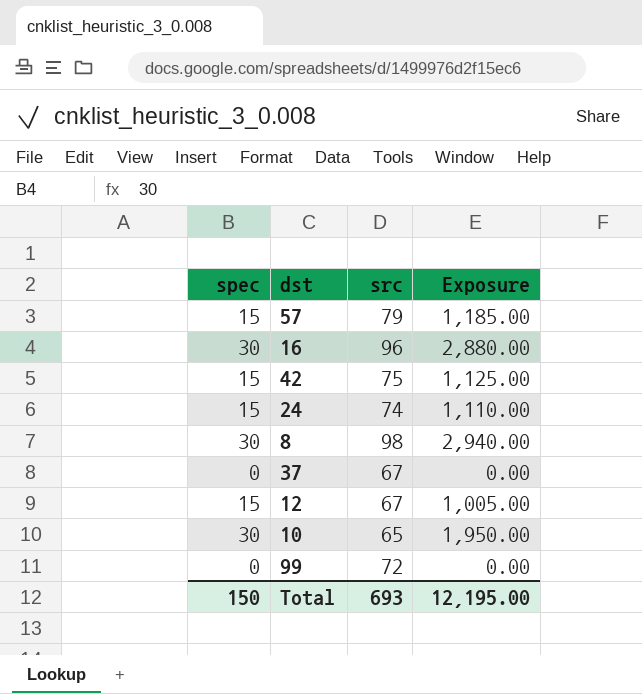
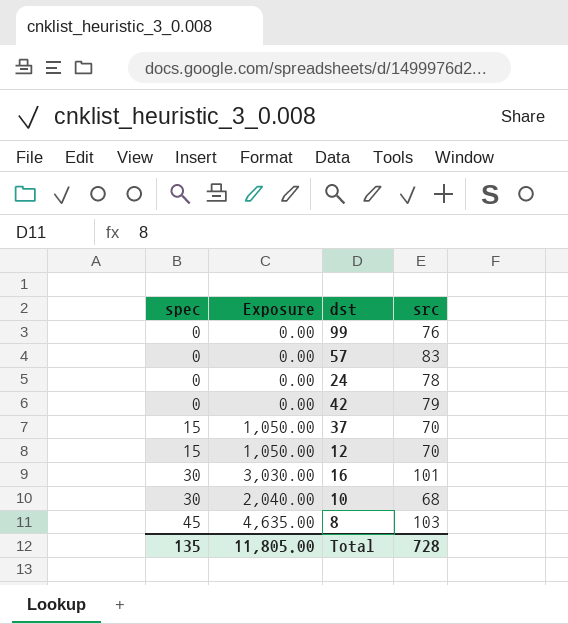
row order: none -> spec ascending
column Exposure | position: 4 -> 2
99 | src: 72 -> 76
57 | spec: 15 -> 0
57 | Exposure: 1,185.00 -> 0.00
57 | src: 79 -> 83
24 | spec: 15 -> 0
24 | Exposure: 1,110.00 -> 0.00
24 | src: 74 -> 78
42 | spec: 15 -> 0
42 | Exposure: 1,125.00 -> 0.00
42 | src: 75 -> 79
37 | spec: 0 -> 15
37 | Exposure: 0.00 -> 1,050.00
37 | src: 67 -> 70
12 | Exposure: 1,005.00 -> 1,050.00
12 | src: 67 -> 70
16 | Exposure: 2,880.00 -> 3,030.00
16 | src: 96 -> 101
10 | Exposure: 1,950.00 -> 2,040.00
10 | src: 65 -> 68
8 | spec: 30 -> 45
8 | Exposure: 2,940.00 -> 4,635.00
8 | src: 98 -> 103
Total | spec: 150 -> 135
Total | Exposure: 12,195.00 -> 11,805.00
Total | src: 693 -> 728

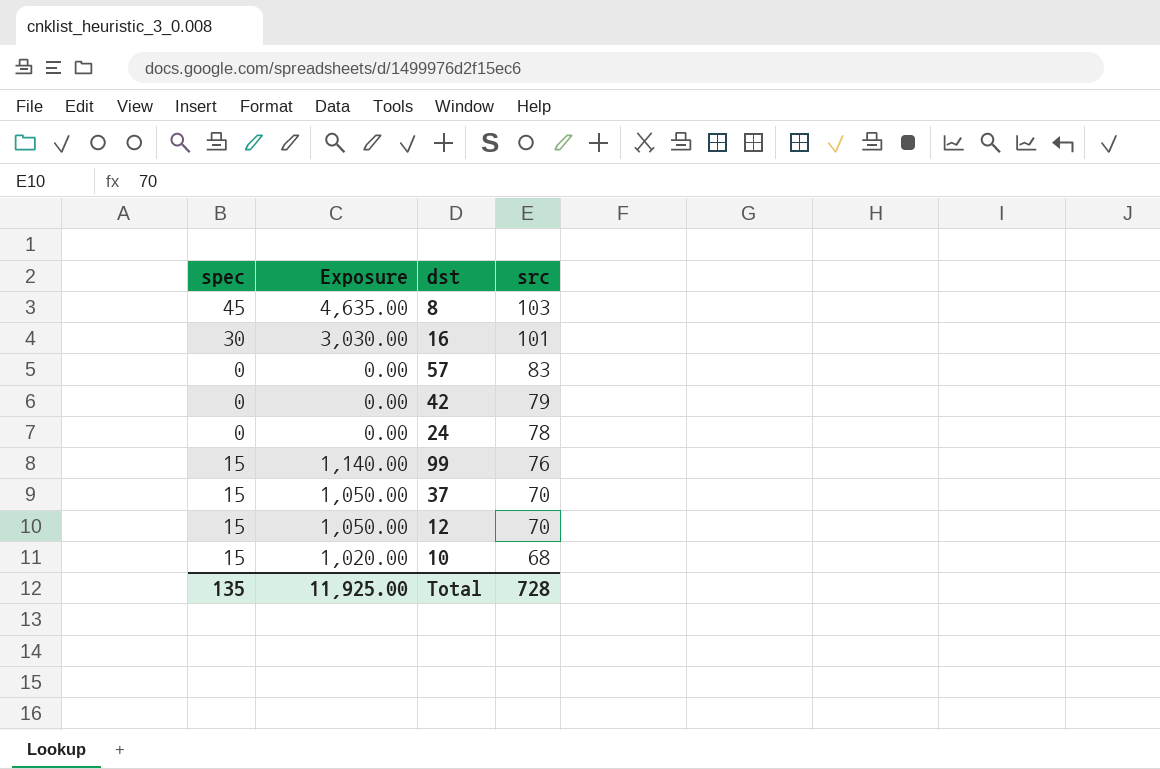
row order: spec ascending -> src descending
99 | spec: 0 -> 15
99 | Exposure: 0.00 -> 1,140.00
10 | spec: 30 -> 15
10 | Exposure: 2,040.00 -> 1,020.00
Total | Exposure: 11,805.00 -> 11,925.00

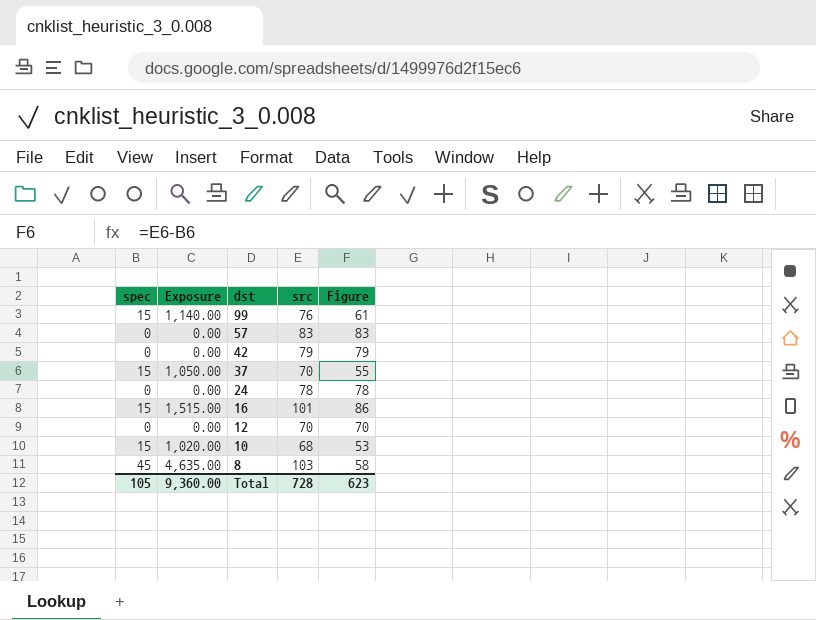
row order: src descending -> dst descending
column Figure | formula: none -> [src] - [spec]
16 | spec: 30 -> 15
16 | Exposure: 3,030.00 -> 1,515.00
12 | spec: 15 -> 0
12 | Exposure: 1,050.00 -> 0.00
Total | spec: 135 -> 105
Total | Exposure: 11,925.00 -> 9,360.00

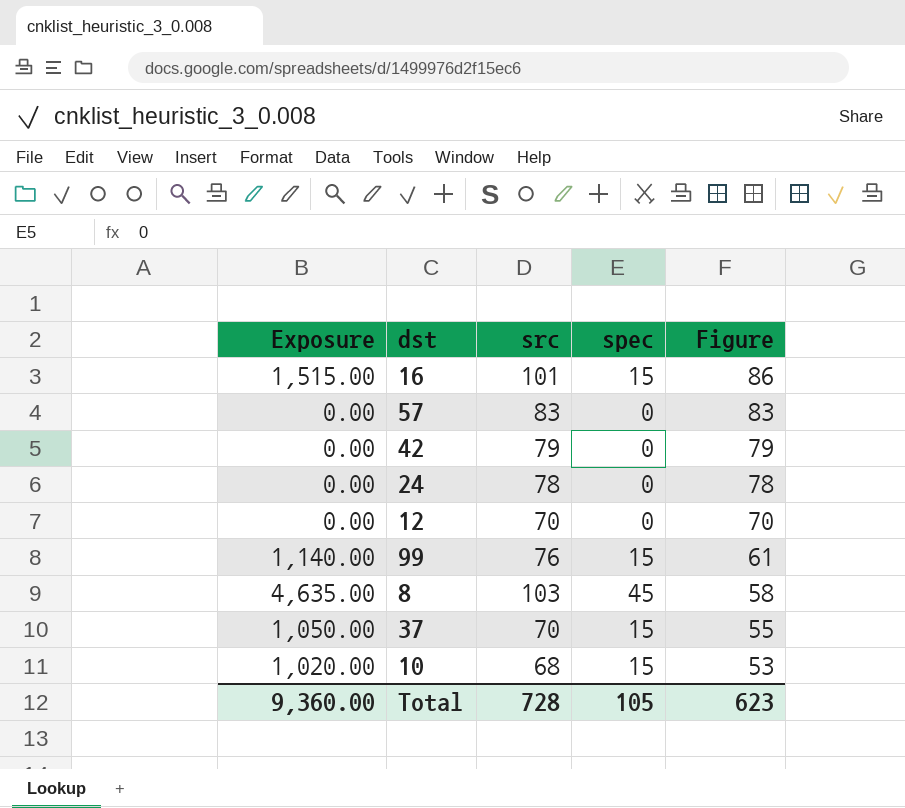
row order: dst descending -> Figure descending
column spec | position: 1 -> 4

